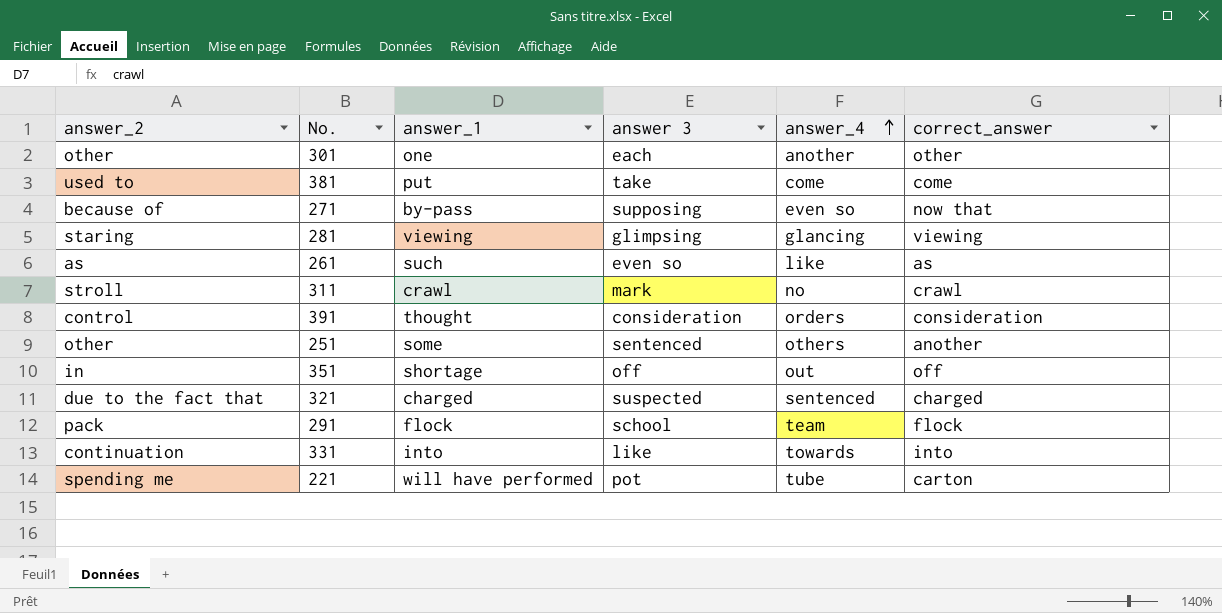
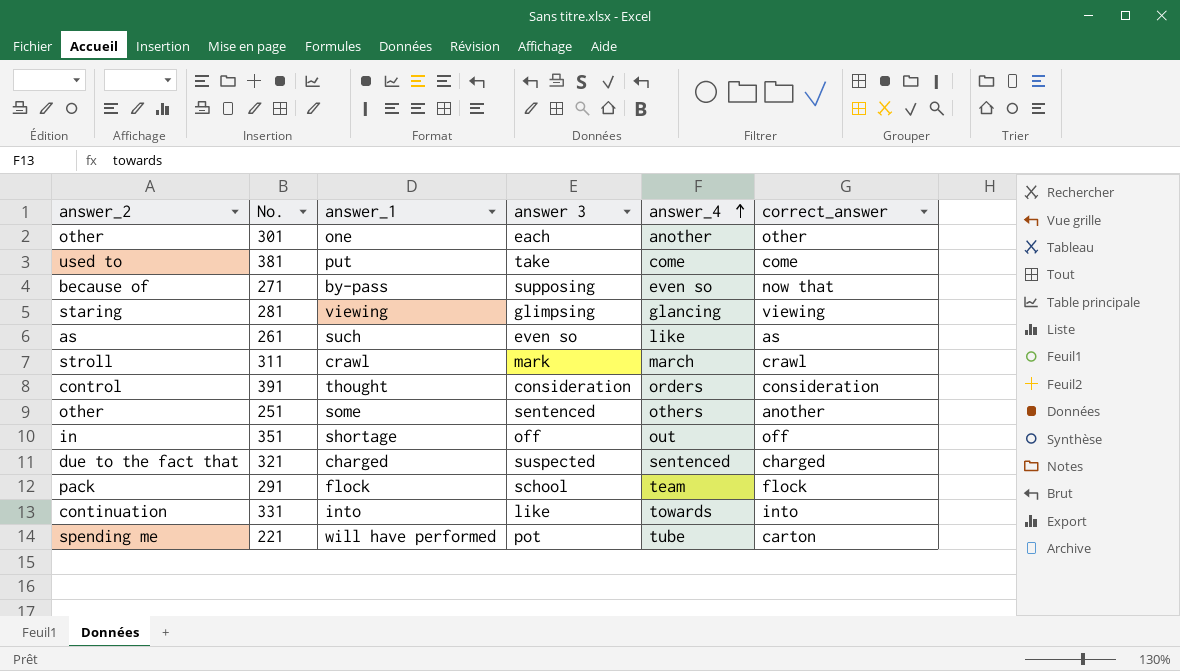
311 | answer_4: no -> march

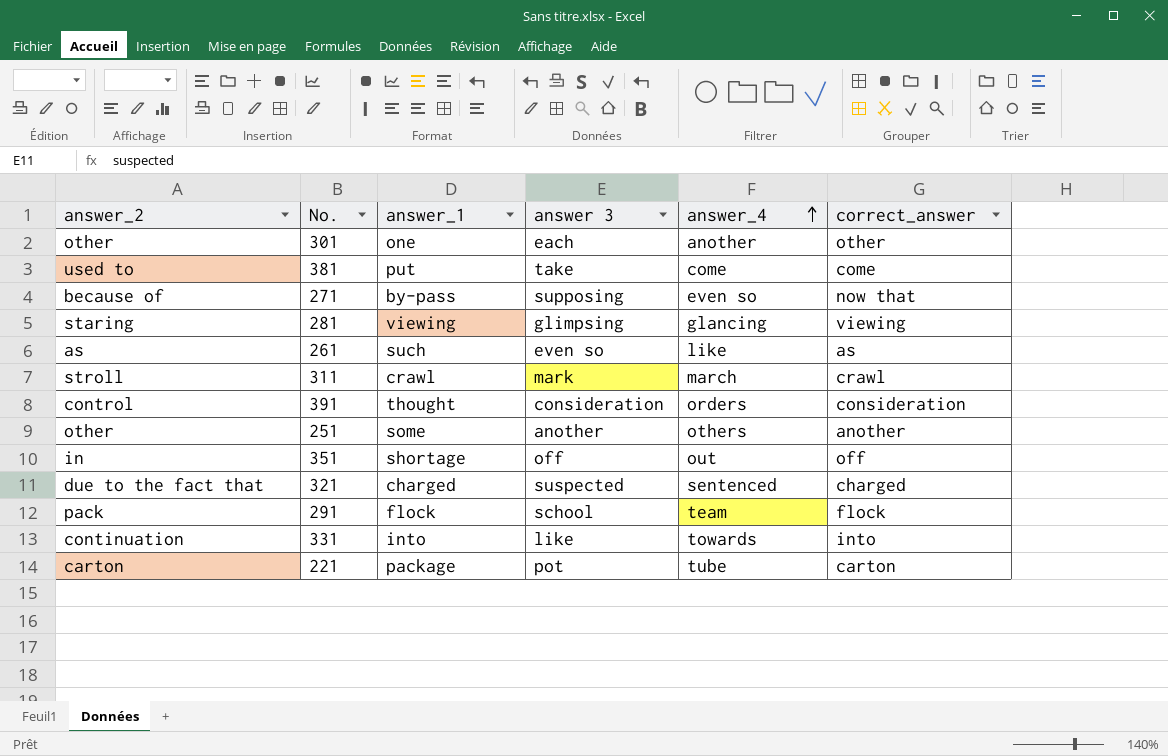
251 | answer 3: sentenced -> another
221 | answer_2: spending me -> carton
221 | answer_1: will have performed -> package

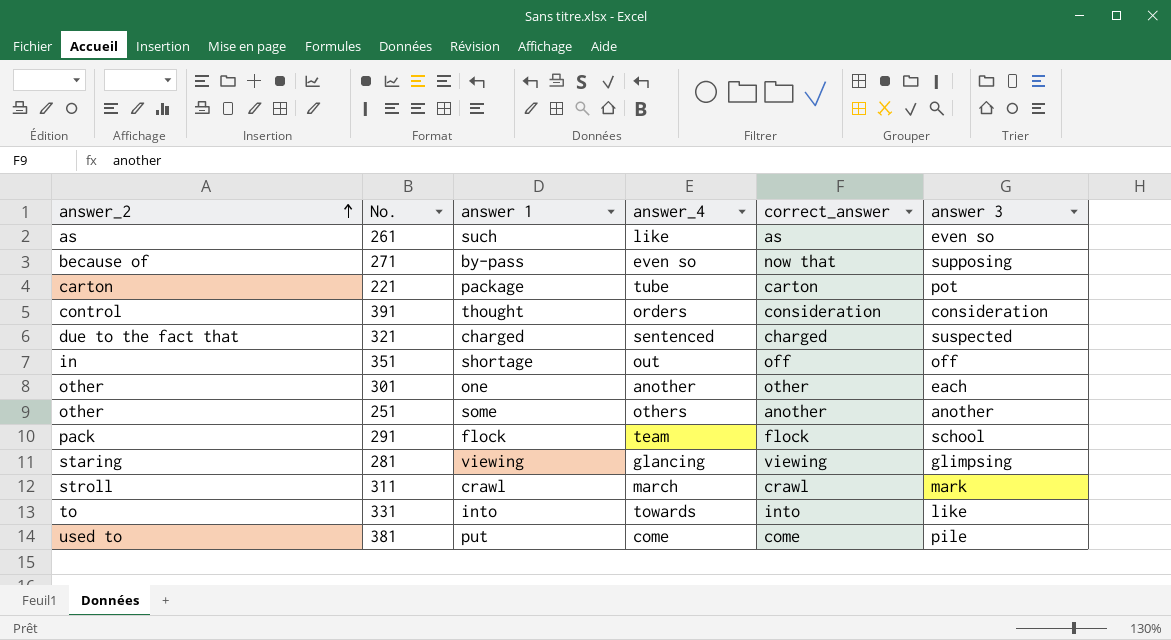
row order: answer_4 ascending -> answer_2 ascending
column name: answer_1 -> answer 1
column answer 3 | position: 4 -> 6
331 | answer_2: continuation -> to
381 | answer 3: take -> pile

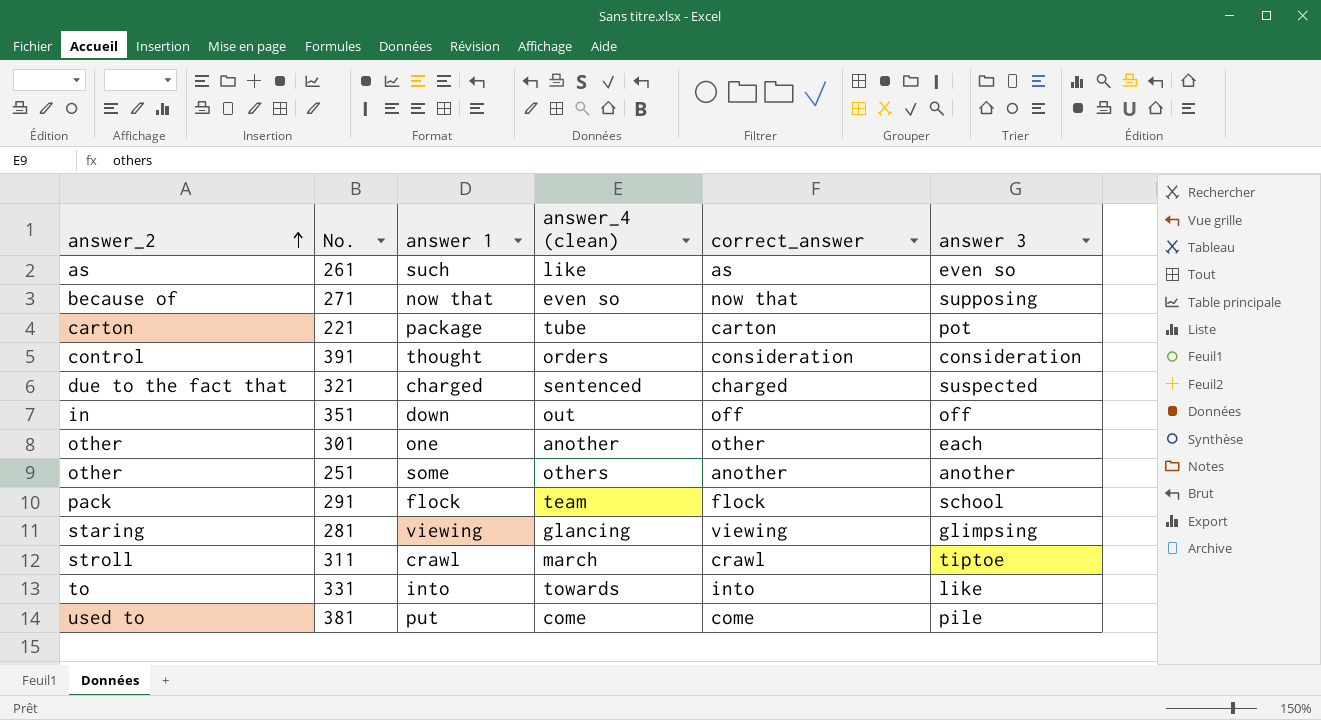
column name: answer_4 -> answer_4 (clean)
271 | answer 1: by-pass -> now that
351 | answer 1: shortage -> down
311 | answer 3: mark -> tiptoe

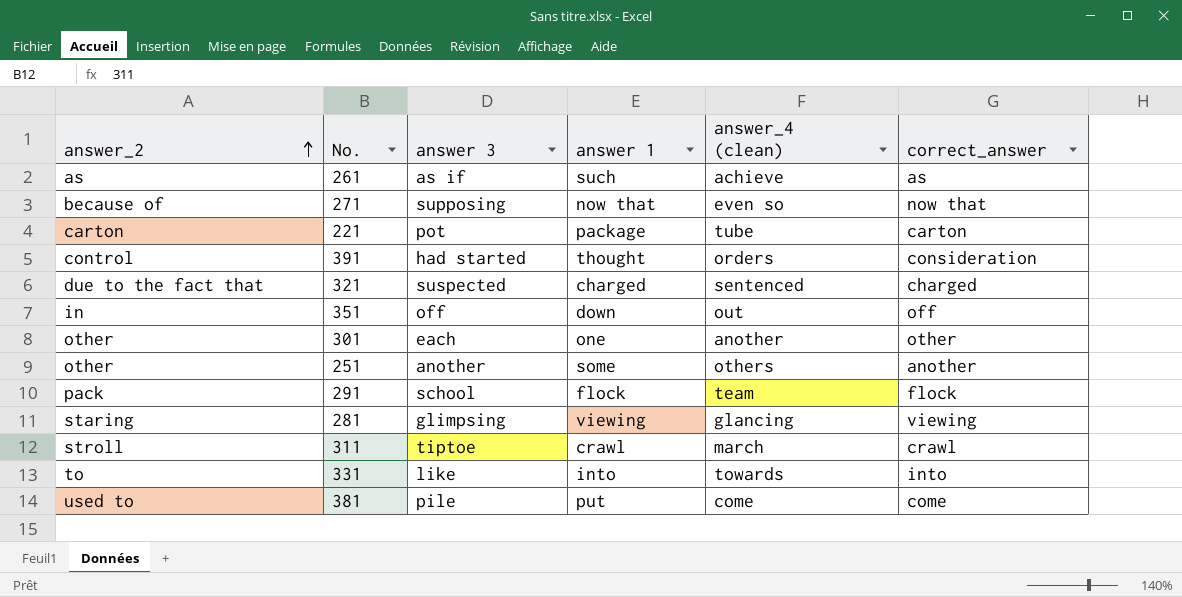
column answer 3 | position: 6 -> 3
261 | answer 3: even so -> as if
261 | answer_4 (clean): like -> achieve
391 | answer 3: consideration -> had started

